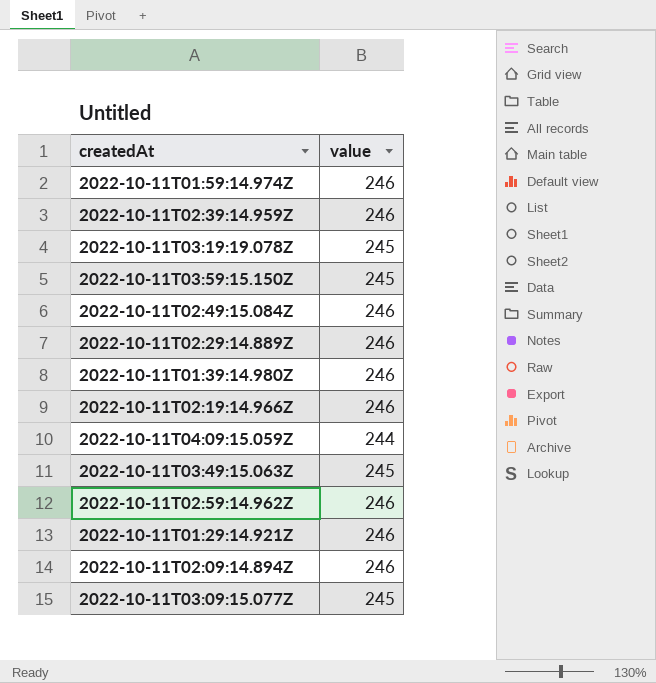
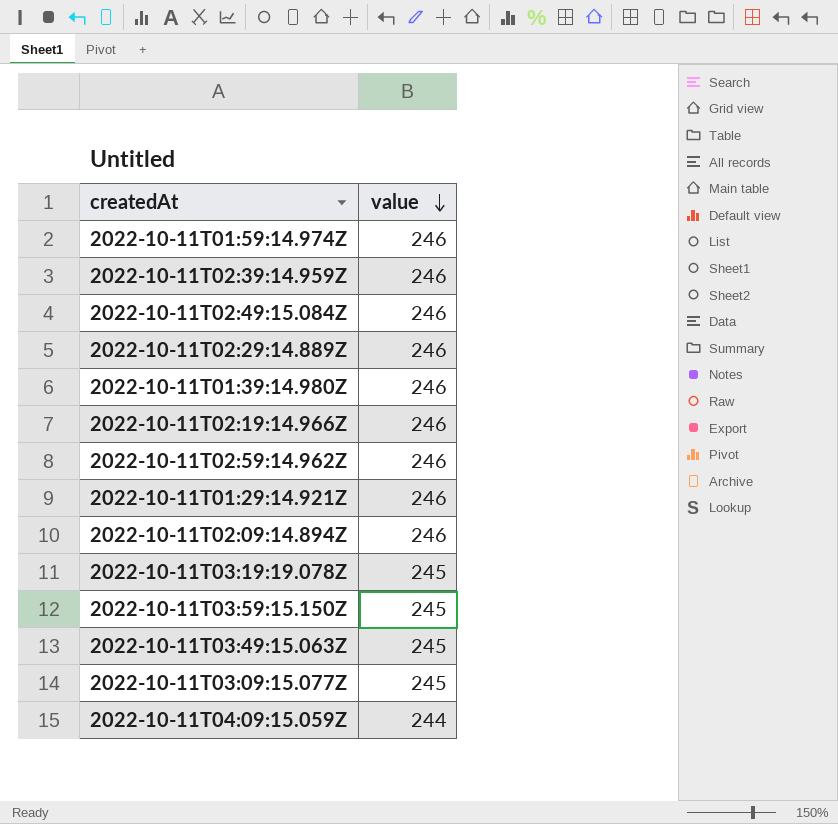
row order: none -> value descending

